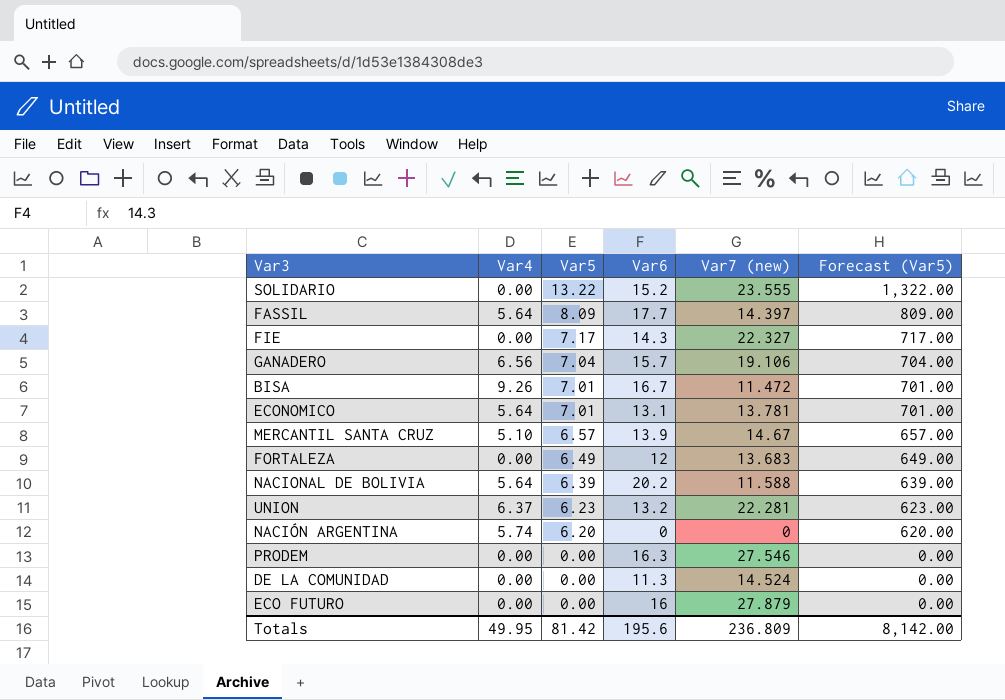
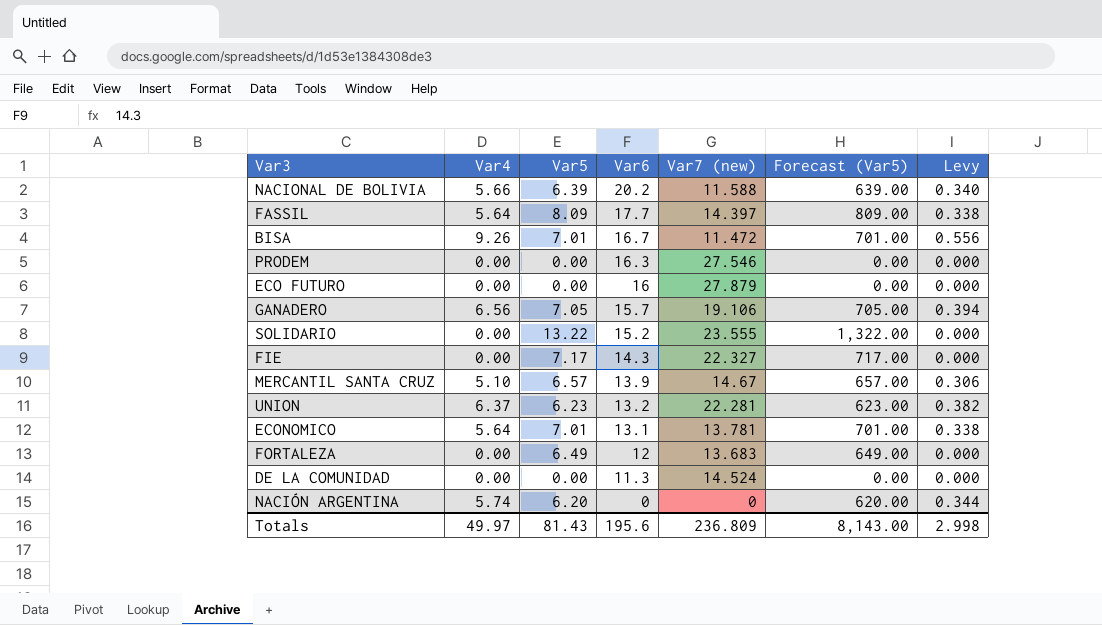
row order: Var5 descending -> Var6 descending
column Levy | formula: none -> [Var4] * 0.06
NACIONAL DE BOLIVIA | Var4: 5.64 -> 5.66
GANADERO | Var5: 7.04 -> 7.05
GANADERO | Forecast (Var5): 704.00 -> 705.00
Totals | Var4: 49.95 -> 49.97
Totals | Var5: 81.42 -> 81.43
Totals | Forecast (Var5): 8,142.00 -> 8,143.00

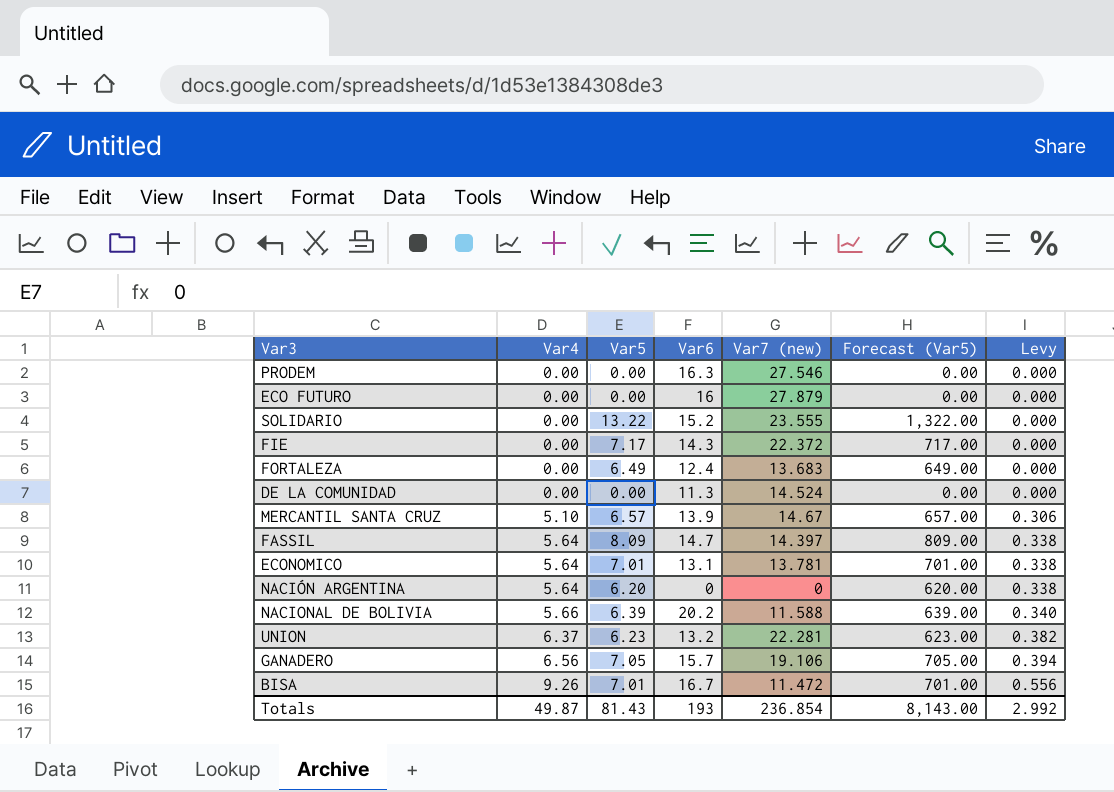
row order: Var6 descending -> Var4 ascending
FIE | Var7 (new): 22.327 -> 22.372
FORTALEZA | Var6: 12 -> 12.4
FASSIL | Var6: 17.7 -> 14.7
NACIÓN ARGENTINA | Var4: 5.74 -> 5.64
NACIÓN ARGENTINA | Levy: 0.344 -> 0.338
Totals | Var4: 49.97 -> 49.87
Totals | Var6: 195.6 -> 193
Totals | Var7 (new): 236.809 -> 236.854
Totals | Levy: 2.998 -> 2.992

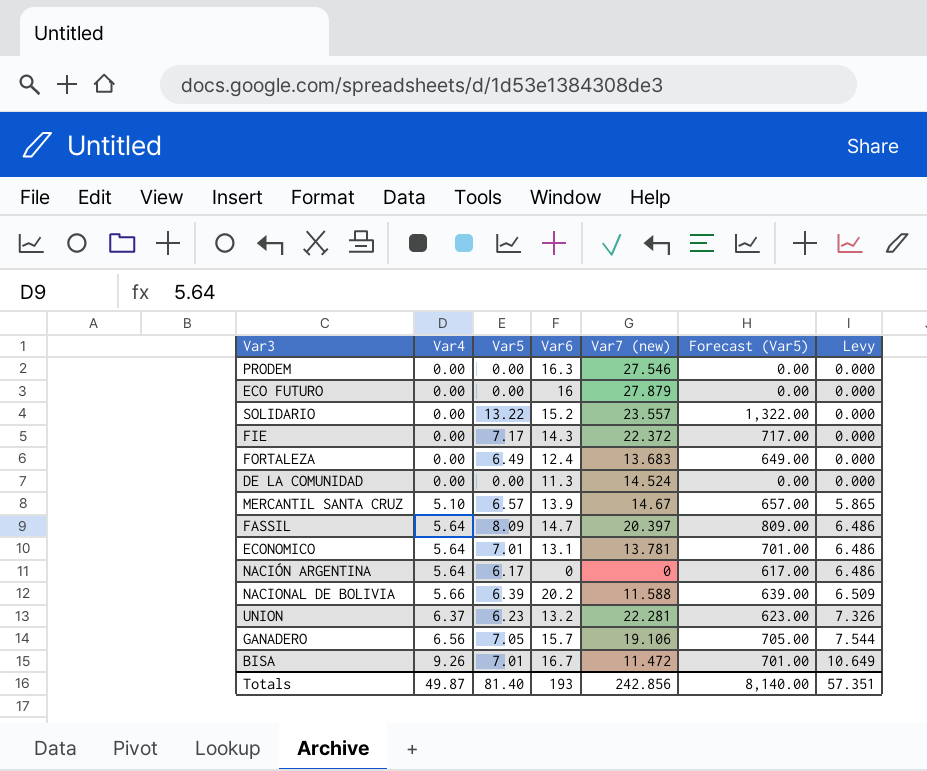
column Levy | formula: [Var4] * 0.06 -> [Var4] * 1.15
SOLIDARIO | Var7 (new): 23.555 -> 23.557
FASSIL | Var7 (new): 14.397 -> 20.397
NACIÓN ARGENTINA | Var5: 6.20 -> 6.17
NACIÓN ARGENTINA | Forecast (Var5): 620.00 -> 617.00
Totals | Var5: 81.43 -> 81.40
Totals | Var7 (new): 236.854 -> 242.856
Totals | Forecast (Var5): 8,143.00 -> 8,140.00
Totals | Levy: 2.992 -> 57.351

